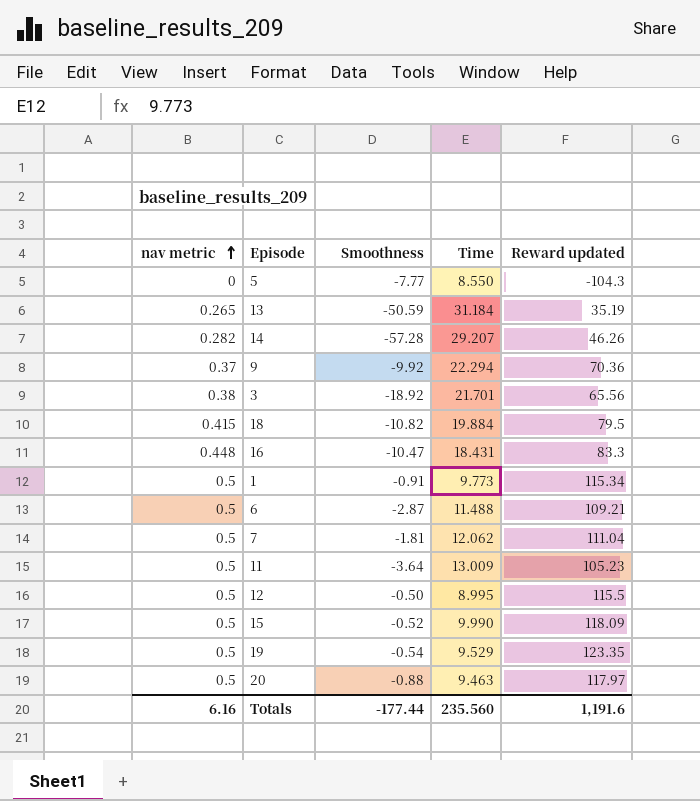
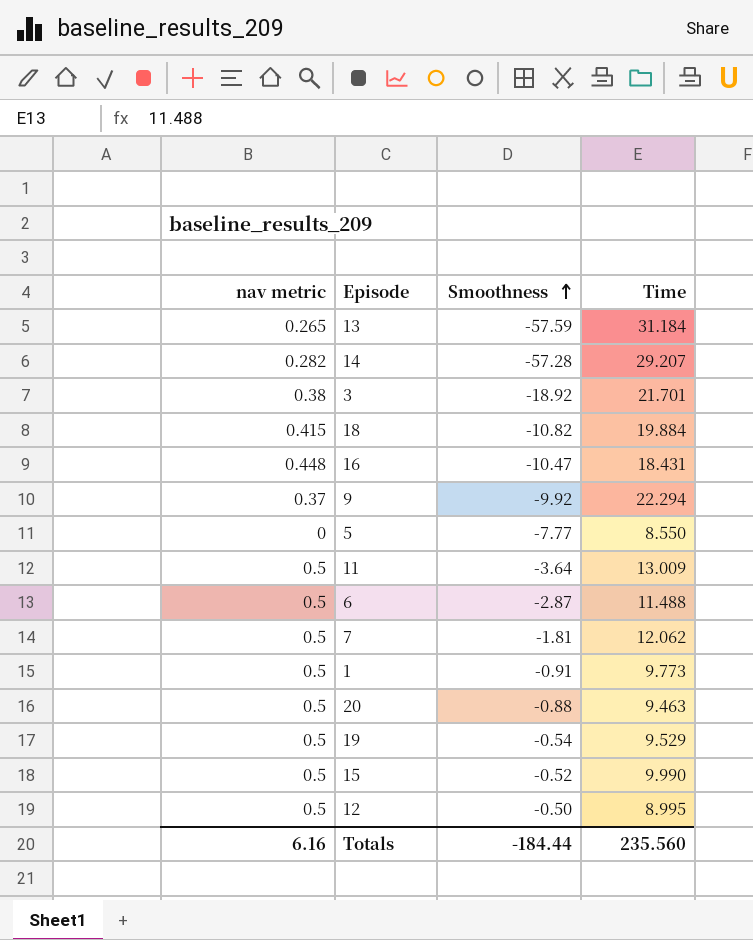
row order: nav metric ascending -> Smoothness ascending
column Reward updated | position: 5 -> none
13 | Smoothness: -50.59 -> -57.59
Totals | Smoothness: -177.44 -> -184.44

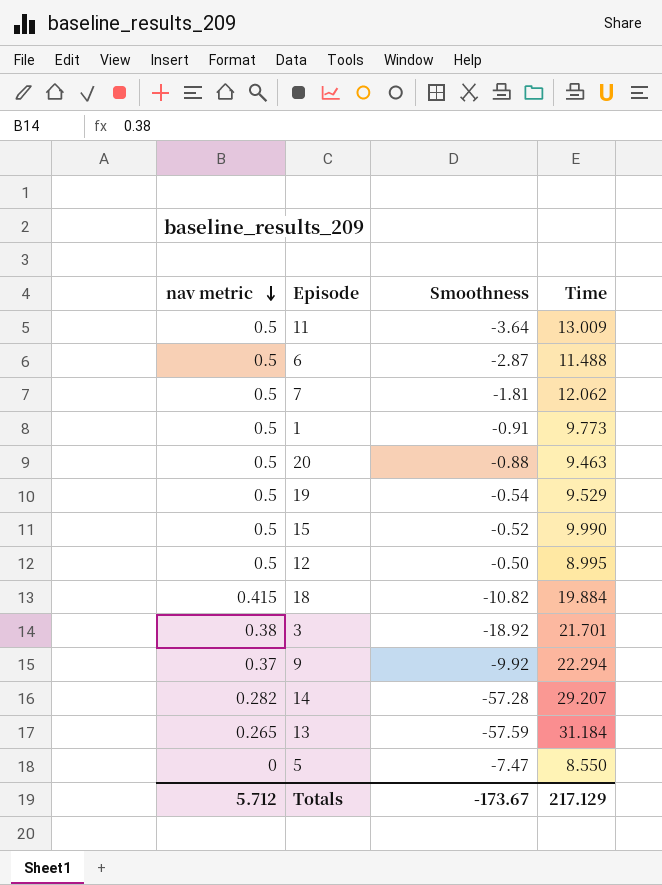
row order: Smoothness ascending -> nav metric descending
row 16: 0.448 | -10.47 | 18.431 -> none
5 | Smoothness: -7.77 -> -7.47
Totals | nav metric: 6.16 -> 5.712
Totals | Smoothness: -184.44 -> -173.67
Totals | Time: 235.560 -> 217.129

